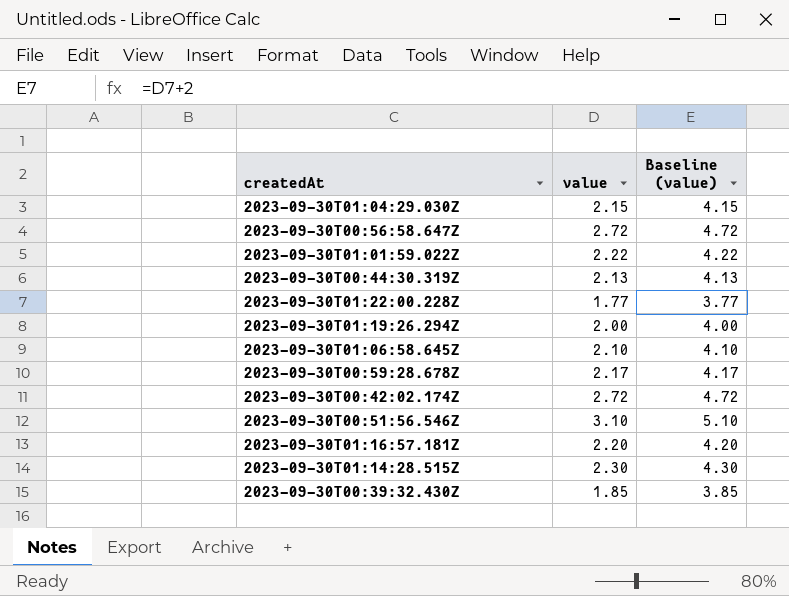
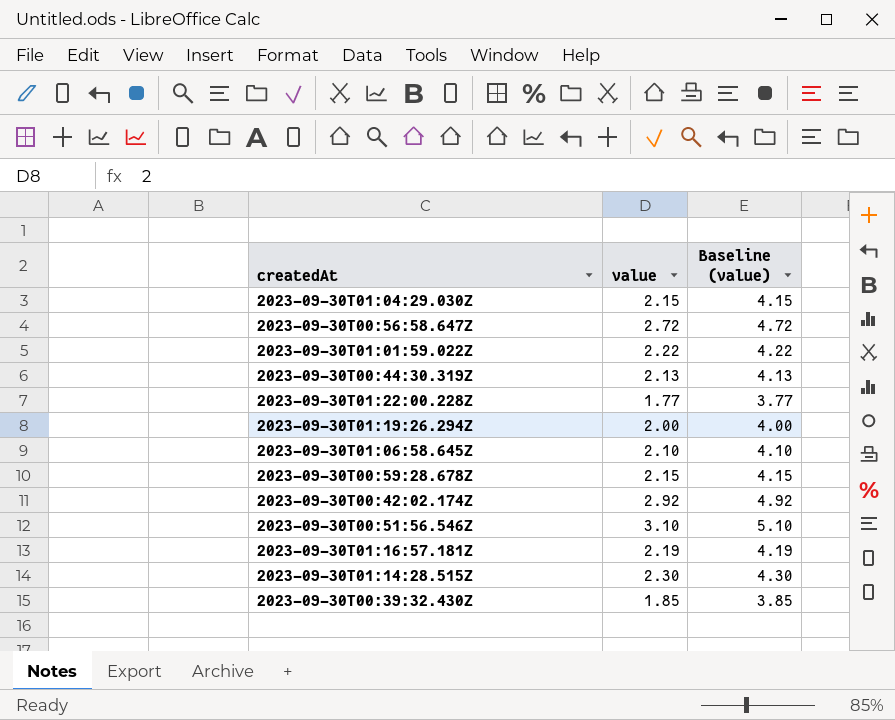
2023-09-30T00:59:28.678Z | value: 2.17 -> 2.15
2023-09-30T00:59:28.678Z | Baseline (value): 4.17 -> 4.15
2023-09-30T00:42:02.174Z | value: 2.72 -> 2.92
2023-09-30T00:42:02.174Z | Baseline (value): 4.72 -> 4.92
2023-09-30T01:16:57.181Z | value: 2.20 -> 2.19
2023-09-30T01:16:57.181Z | Baseline (value): 4.20 -> 4.19

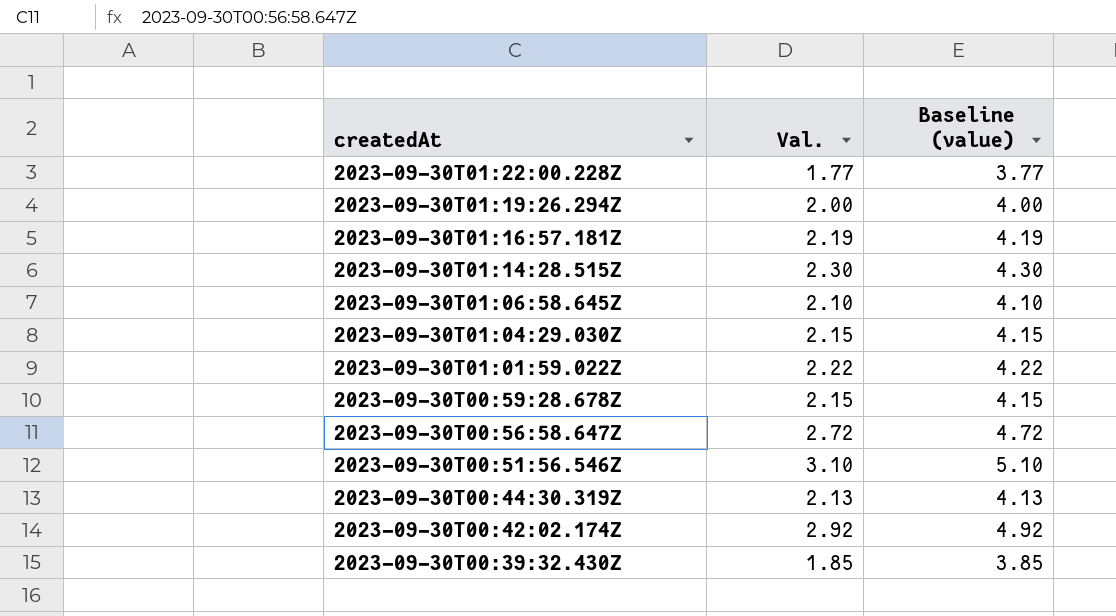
row order: none -> createdAt descending
column name: value -> Val.

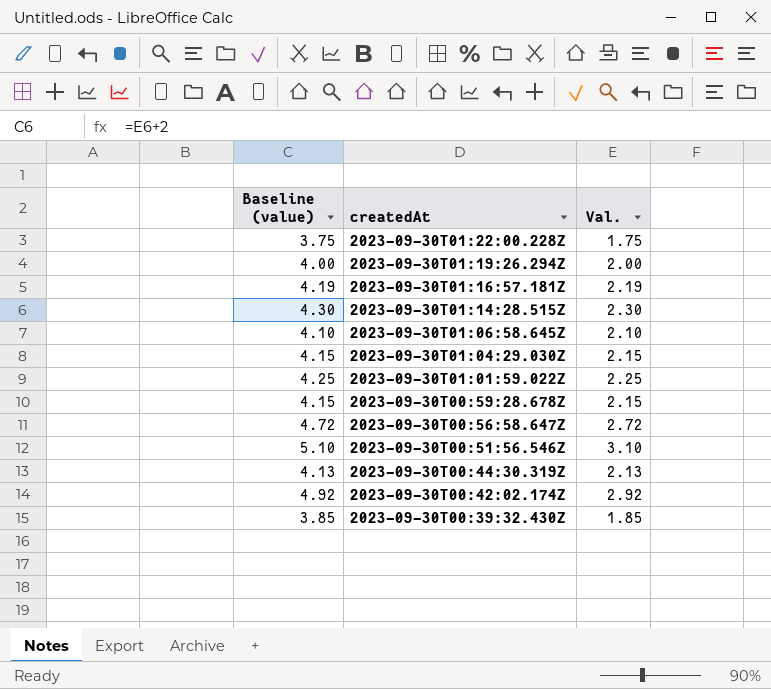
column Baseline (value) | position: 3 -> 1
2023-09-30T01:22:00.228Z | Baseline (value): 3.77 -> 3.75
2023-09-30T01:22:00.228Z | Val.: 1.77 -> 1.75
2023-09-30T01:01:59.022Z | Baseline (value): 4.22 -> 4.25
2023-09-30T01:01:59.022Z | Val.: 2.22 -> 2.25

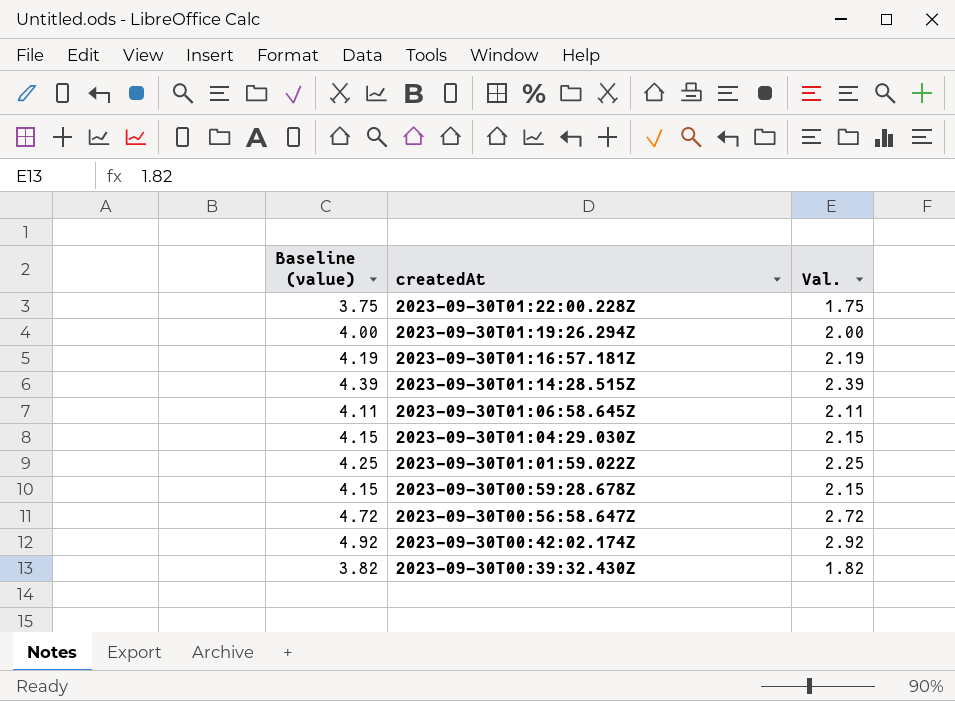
row 2023-09-30T00:51:56.546Z: 5.10 | 3.10 -> none
row 2023-09-30T00:44:30.319Z: 4.13 | 2.13 -> none
2023-09-30T01:14:28.515Z | Baseline (value): 4.30 -> 4.39
2023-09-30T01:14:28.515Z | Val.: 2.30 -> 2.39
2023-09-30T01:06:58.645Z | Baseline (value): 4.10 -> 4.11
2023-09-30T01:06:58.645Z | Val.: 2.10 -> 2.11
2023-09-30T00:39:32.430Z | Baseline (value): 3.85 -> 3.82
2023-09-30T00:39:32.430Z | Val.: 1.85 -> 1.82

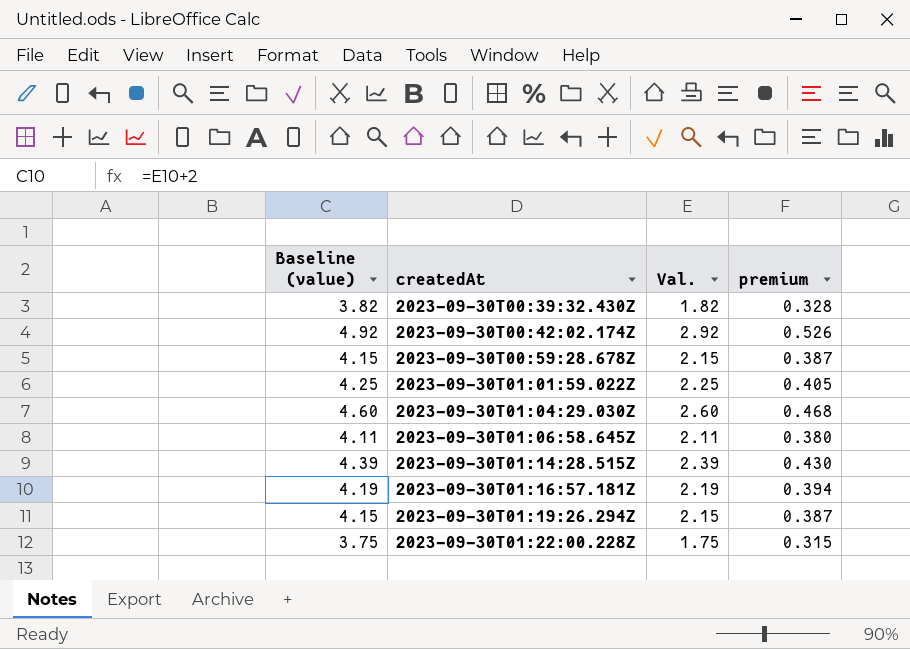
row order: createdAt descending -> createdAt ascending
column premium | formula: none -> [Val.] * 0.18
row 2023-09-30T00:56:58.647Z: 4.72 | 2.72 -> none
2023-09-30T01:04:29.030Z | Baseline (value): 4.15 -> 4.60
2023-09-30T01:04:29.030Z | Val.: 2.15 -> 2.60
2023-09-30T01:19:26.294Z | Baseline (value): 4.00 -> 4.15
2023-09-30T01:19:26.294Z | Val.: 2.00 -> 2.15

